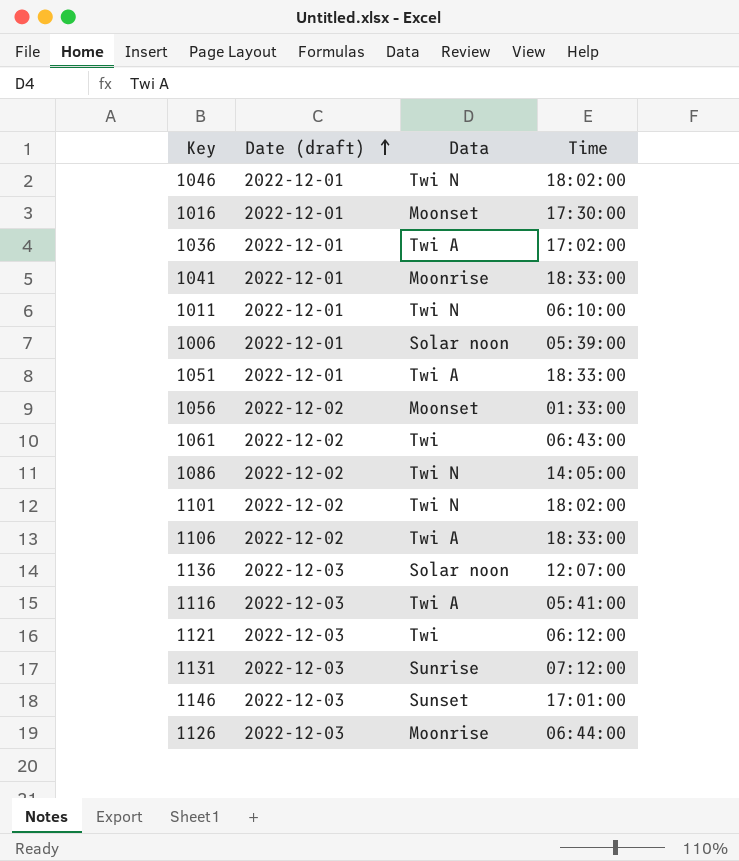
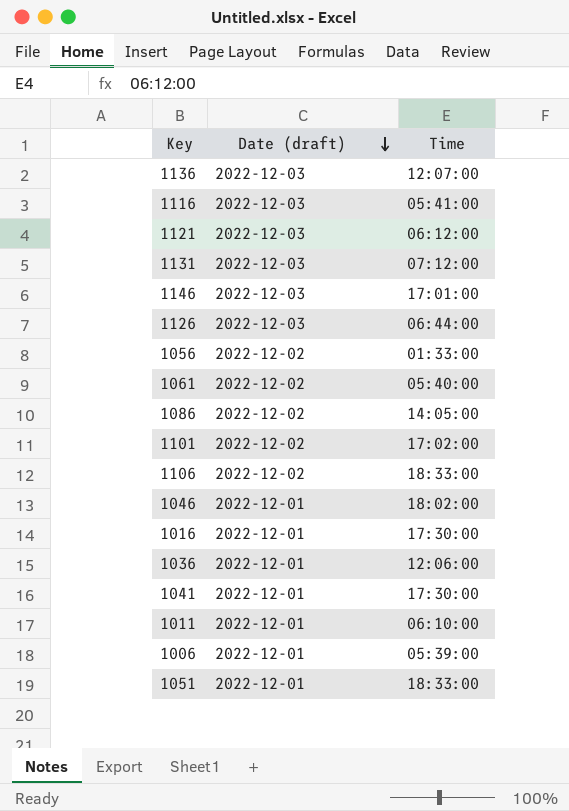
row order: Date (draft) ascending -> Date (draft) descending
column Data | position: 3 -> none
1061 | Time: 06:43:00 -> 05:40:00
1101 | Time: 18:02:00 -> 17:02:00
1036 | Time: 17:02:00 -> 12:06:00
1041 | Time: 18:33:00 -> 17:30:00

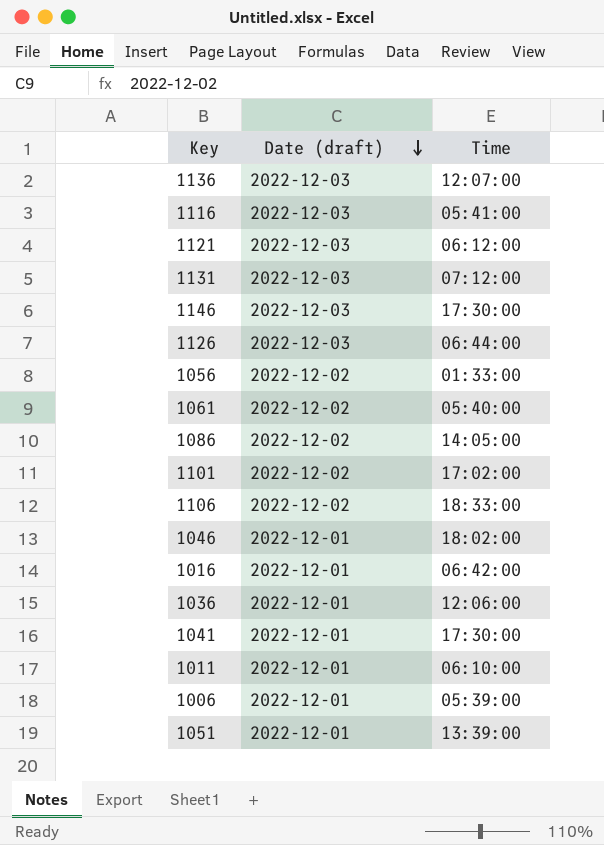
1146 | Time: 17:01:00 -> 17:30:00
1016 | Time: 17:30:00 -> 06:42:00
1051 | Time: 18:33:00 -> 13:39:00

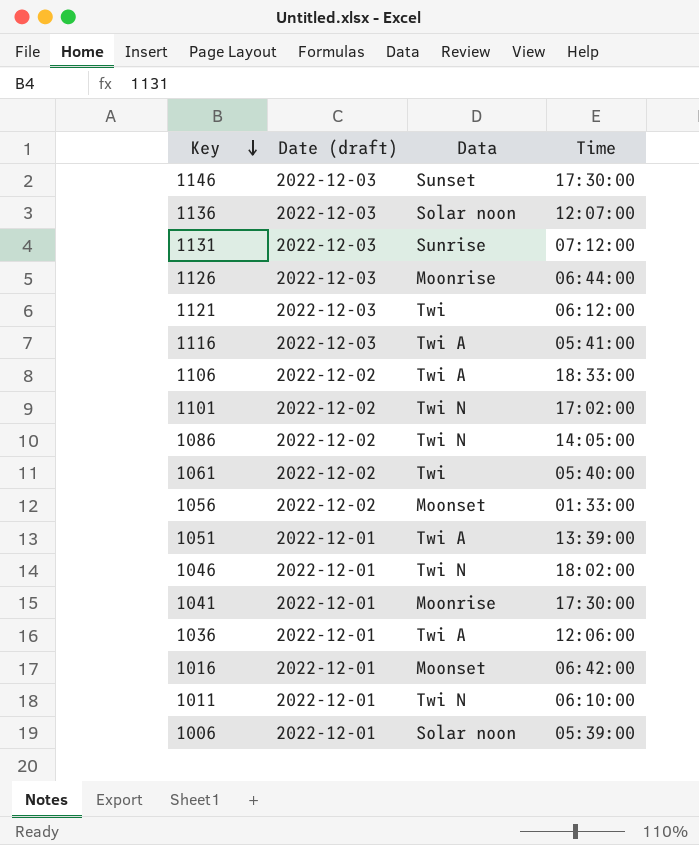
row order: Date (draft) descending -> Key descending
column Data | position: none -> 3

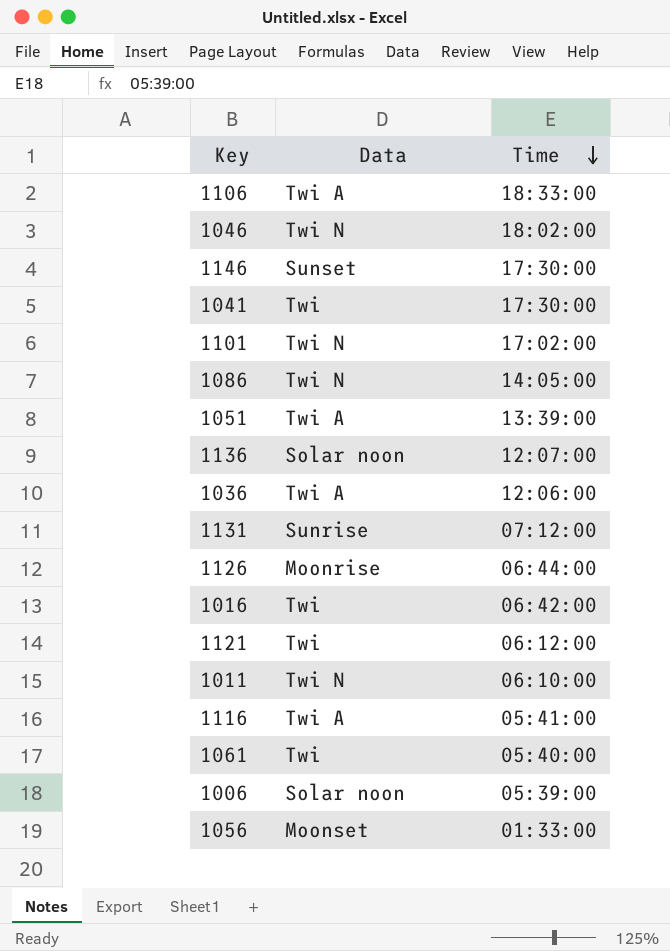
row order: Key descending -> Time descending
column Date (draft) | position: 2 -> none
1041 | Data: Moonrise -> Twi
1016 | Data: Moonset -> Twi

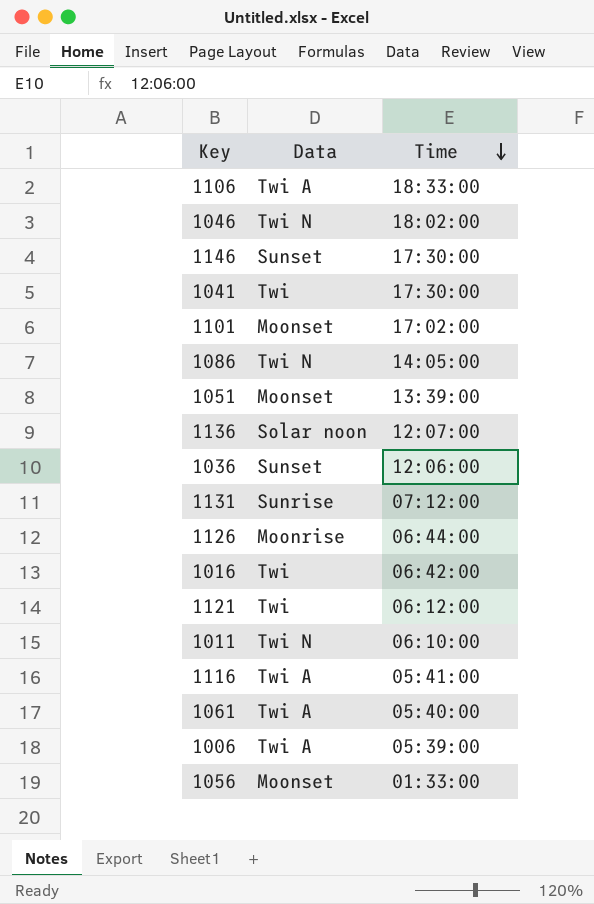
1101 | Data: Twi N -> Moonset
1051 | Data: Twi A -> Moonset
1036 | Data: Twi A -> Sunset
1061 | Data: Twi -> Twi A
1006 | Data: Solar noon -> Twi A

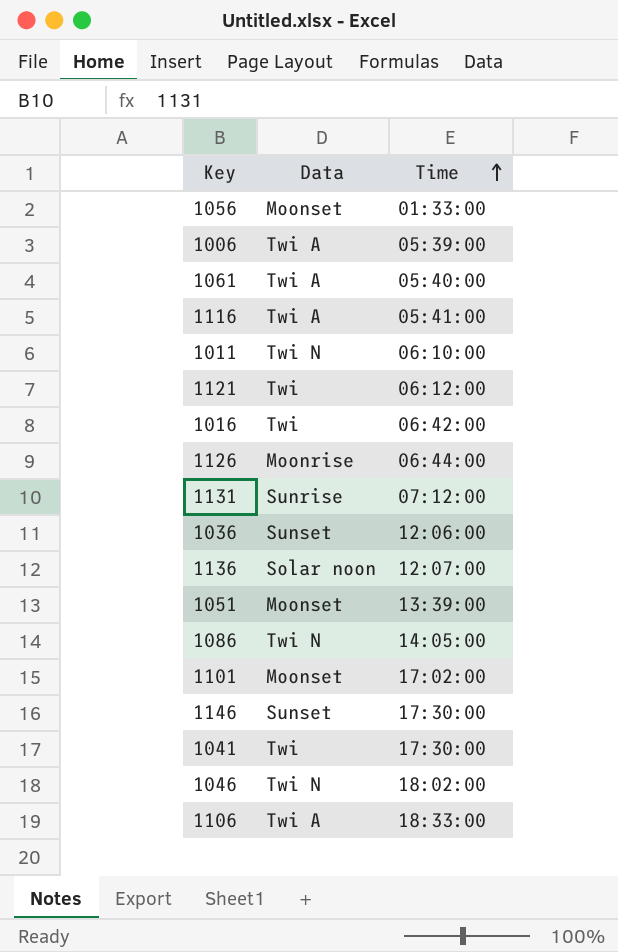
row order: Time descending -> Time ascending

